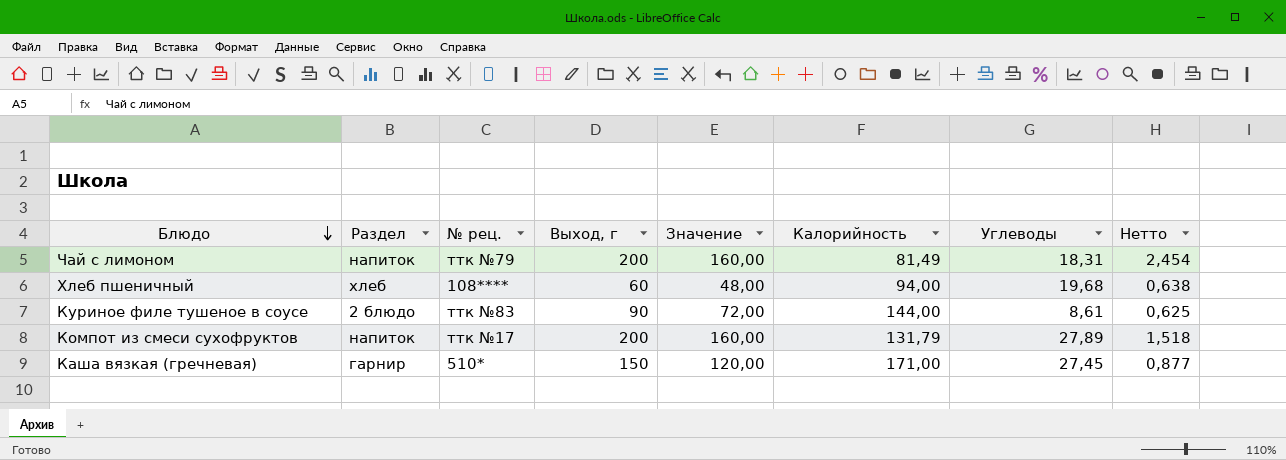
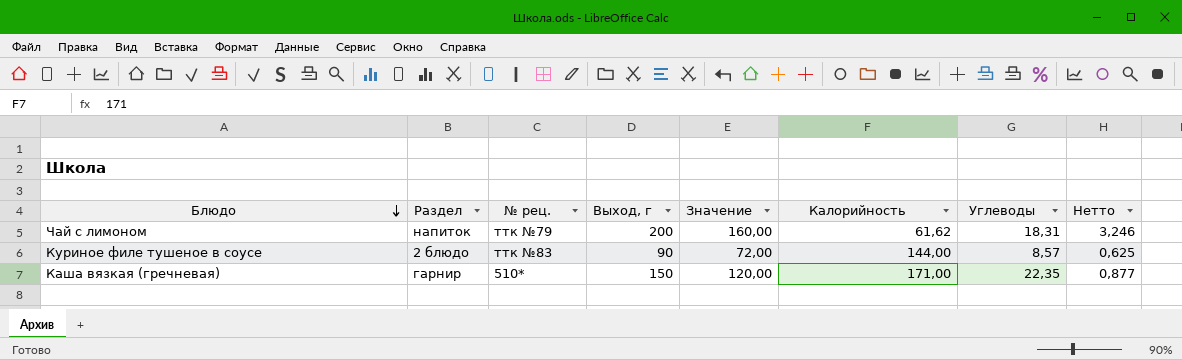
row Хлеб пшеничный: хлеб | 108**** | 60 | 48,00 | 94,00 | 19,68 | 0,638 -> none
row Компот из смеси сухофруктов: напиток | ттк №17 | 200 | 160,00 | 131,79 | 27,89 | 1,518 -> none
Чай с лимоном | Калорийность: 81,49 -> 61,62
Чай с лимоном | Нетто: 2,454 -> 3,246
Куриное филе тушеное в соусе | Углеводы: 8,61 -> 8,57
Каша вязкая (гречневая) | Углеводы: 27,45 -> 22,35

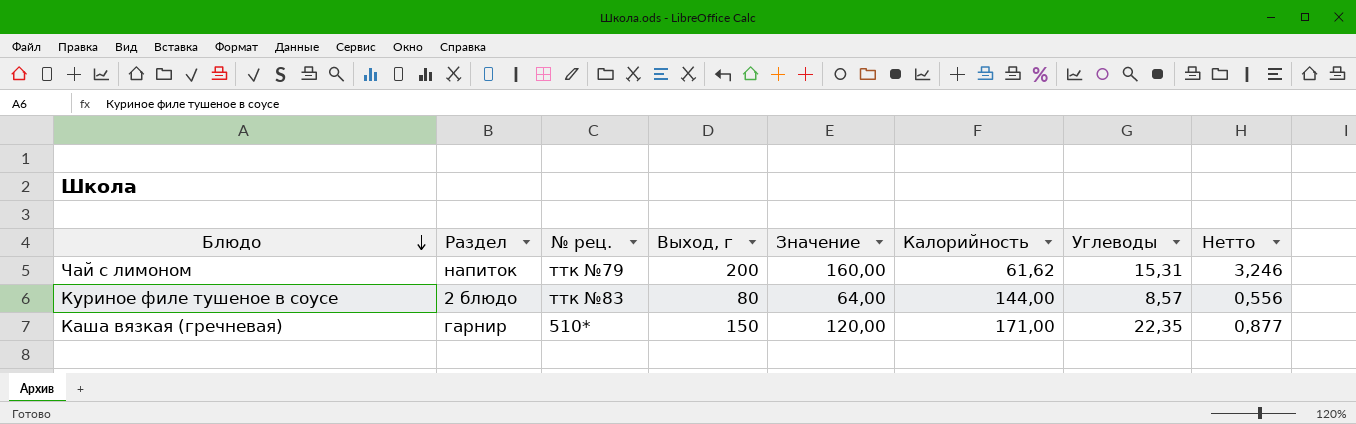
Чай с лимоном | Углеводы: 18,31 -> 15,31
Куриное филе тушеное в соусе | Выход, г: 90 -> 80
Куриное филе тушеное в соусе | Значение: 72,00 -> 64,00
Куриное филе тушеное в соусе | Нетто: 0,625 -> 0,556

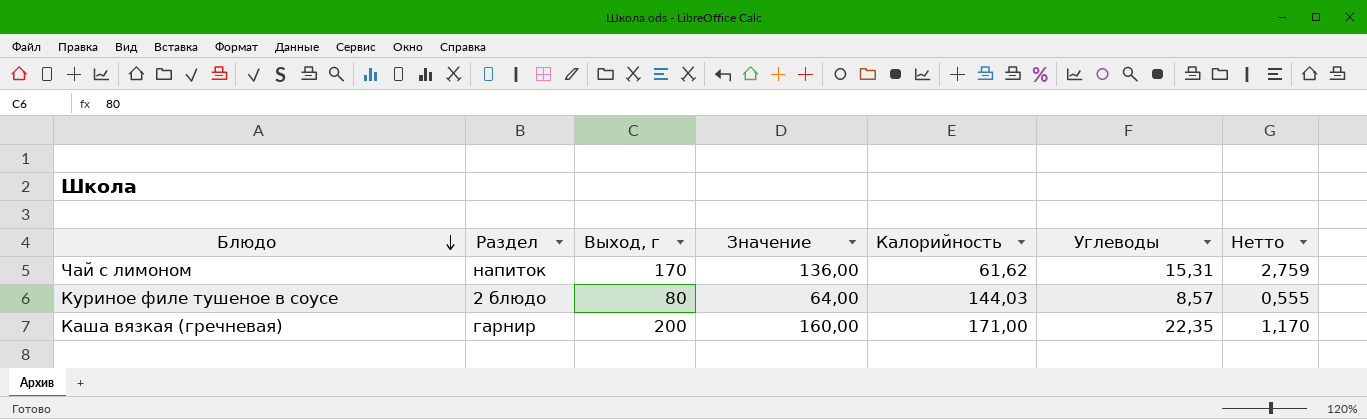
column № рец. | position: 3 -> none
Чай с лимоном | Выход, г: 200 -> 170
Чай с лимоном | Значение: 160,00 -> 136,00
Чай с лимоном | Нетто: 3,246 -> 2,759
Куриное филе тушеное в соусе | Калорийность: 144,00 -> 144,03
Куриное филе тушеное в соусе | Нетто: 0,556 -> 0,555
Каша вязкая (гречневая) | Выход, г: 150 -> 200
Каша вязкая (гречневая) | Значение: 120,00 -> 160,00
Каша вязкая (гречневая) | Нетто: 0,877 -> 1,170

